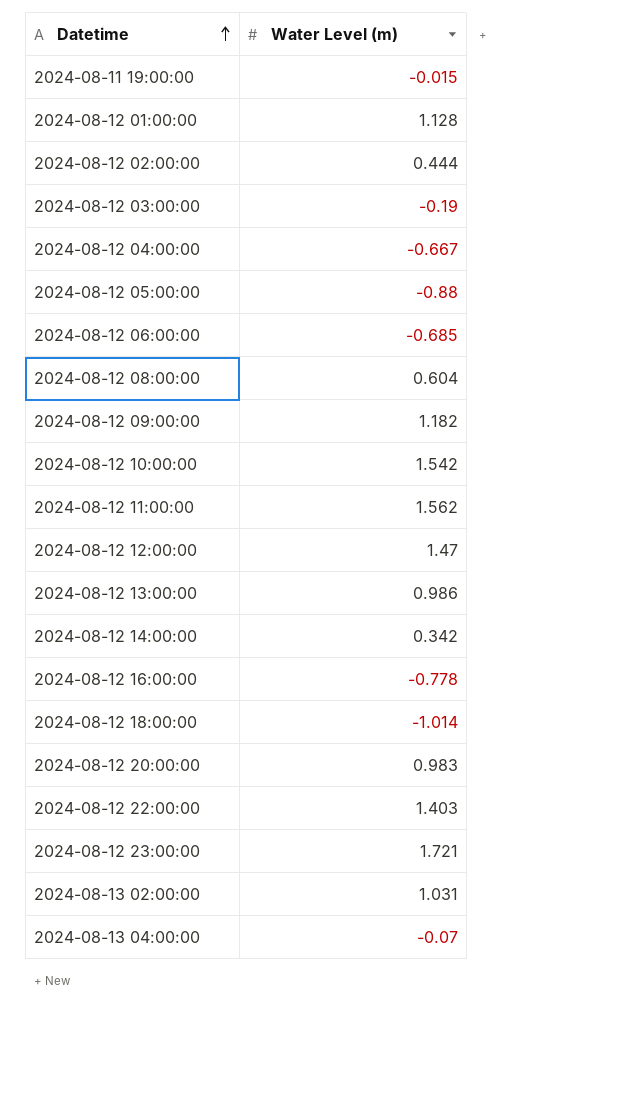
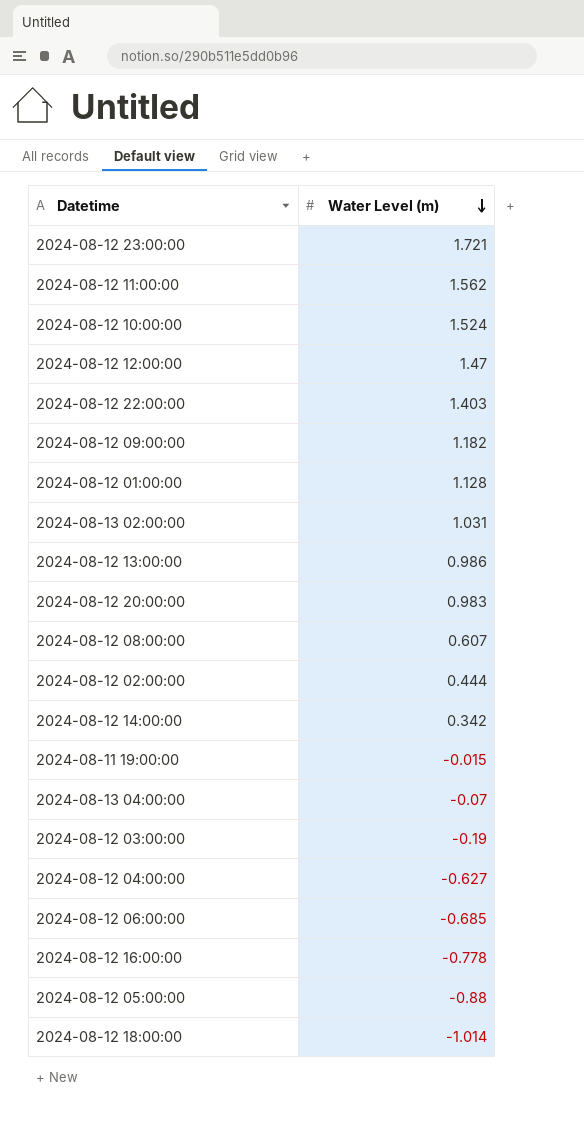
row order: Datetime ascending -> Water Level (m) descending
2024-08-12 10:00:00 | Water Level (m): 1.542 -> 1.524
2024-08-12 08:00:00 | Water Level (m): 0.604 -> 0.607
2024-08-12 04:00:00 | Water Level (m): -0.667 -> -0.627

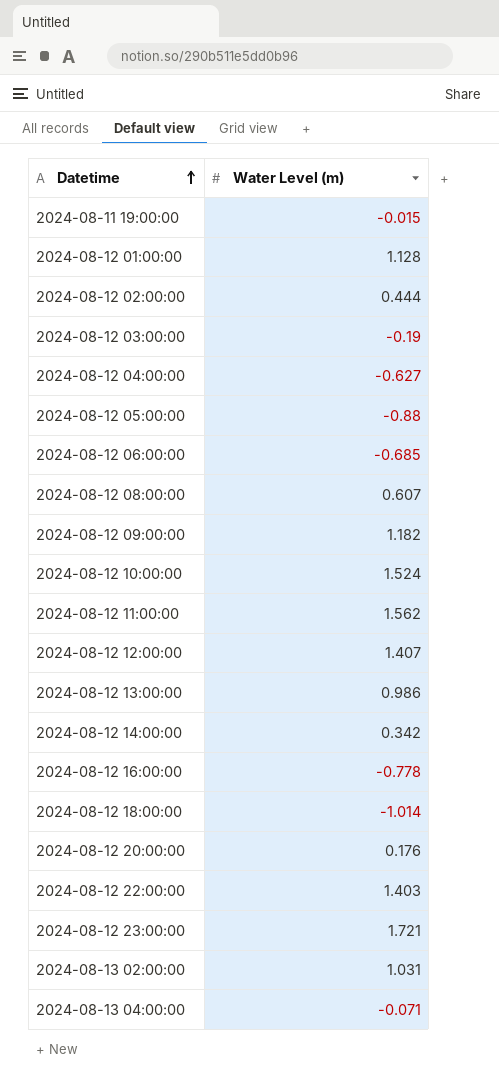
row order: Water Level (m) descending -> Datetime ascending
2024-08-12 12:00:00 | Water Level (m): 1.47 -> 1.407
2024-08-12 20:00:00 | Water Level (m): 0.983 -> 0.176
2024-08-13 04:00:00 | Water Level (m): -0.07 -> -0.071

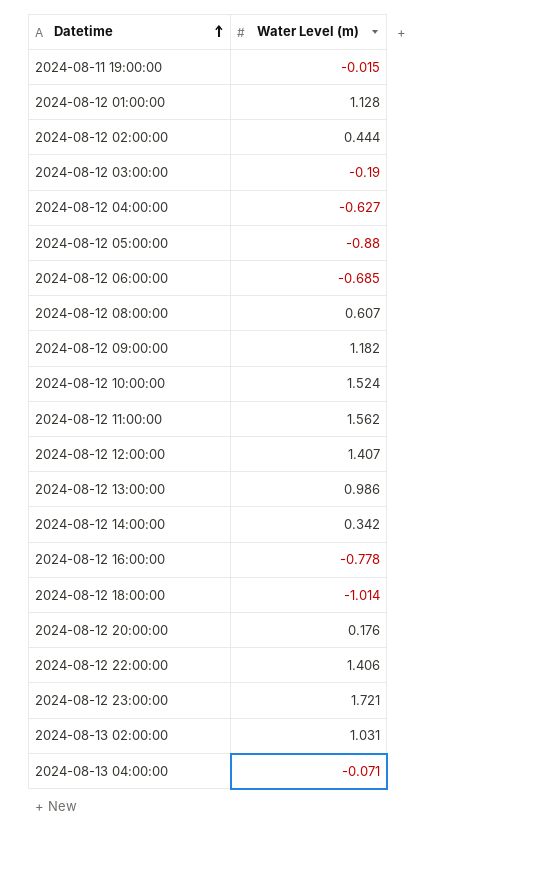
2024-08-12 22:00:00 | Water Level (m): 1.403 -> 1.406

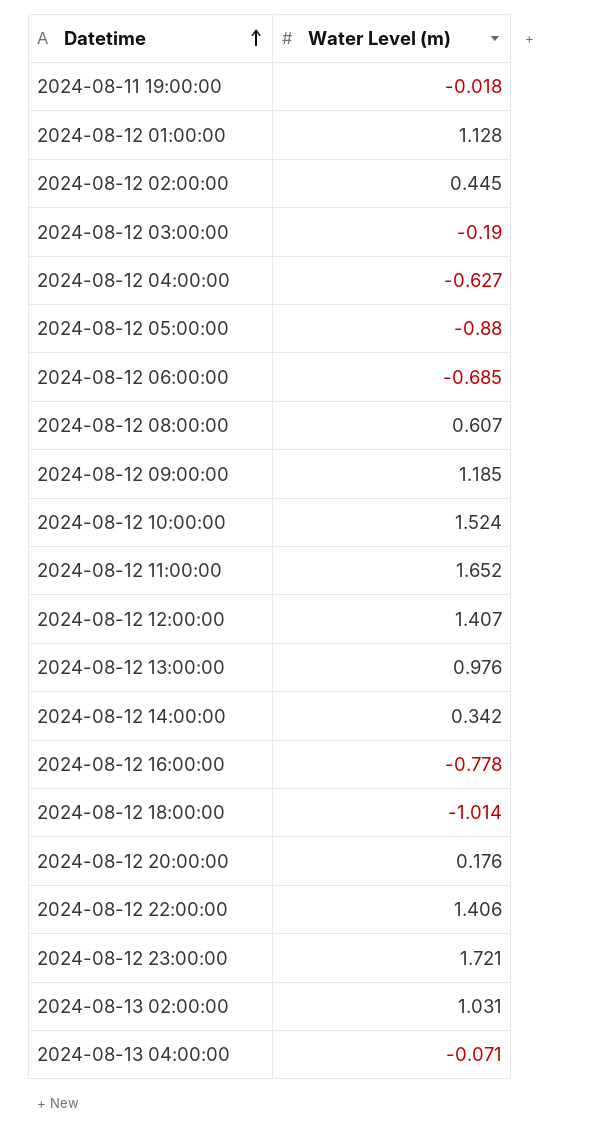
2024-08-11 19:00:00 | Water Level (m): -0.015 -> -0.018
2024-08-12 02:00:00 | Water Level (m): 0.444 -> 0.445
2024-08-12 09:00:00 | Water Level (m): 1.182 -> 1.185
2024-08-12 11:00:00 | Water Level (m): 1.562 -> 1.652
2024-08-12 13:00:00 | Water Level (m): 0.986 -> 0.976

